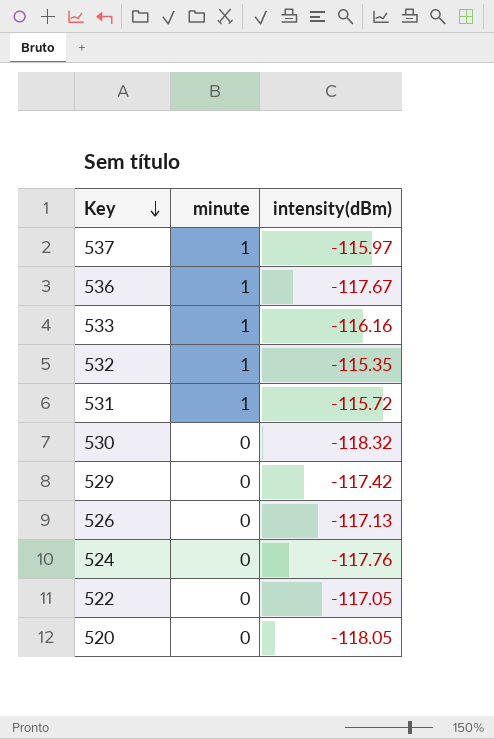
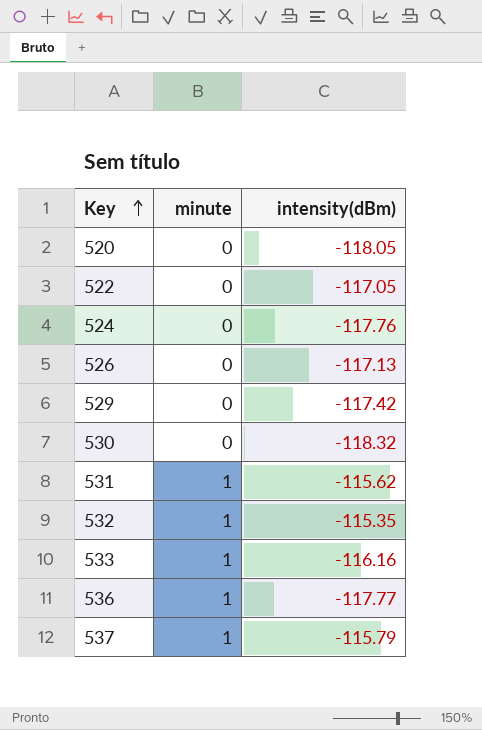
row order: Key descending -> Key ascending
531 | intensity(dBm): -115.72 -> -115.62
536 | intensity(dBm): -117.67 -> -117.77
537 | intensity(dBm): -115.97 -> -115.79

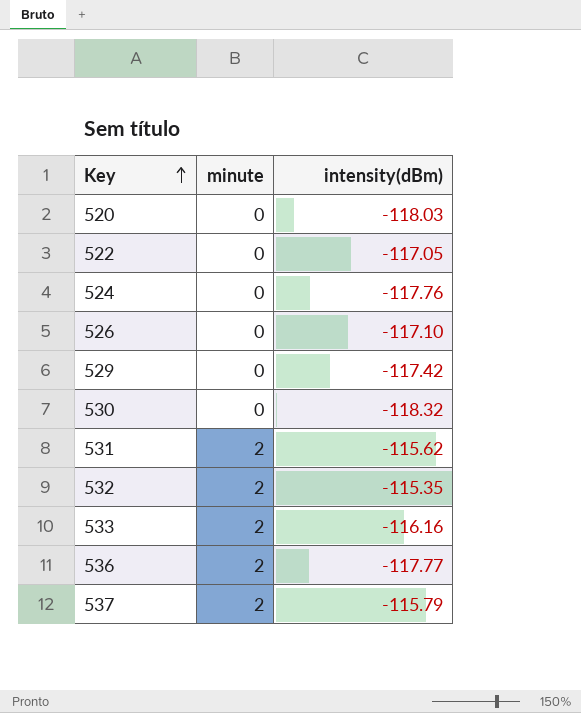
520 | intensity(dBm): -118.05 -> -118.03
526 | intensity(dBm): -117.13 -> -117.10
531 | minute: 1 -> 2
532 | minute: 1 -> 2
533 | minute: 1 -> 2
536 | minute: 1 -> 2
537 | minute: 1 -> 2

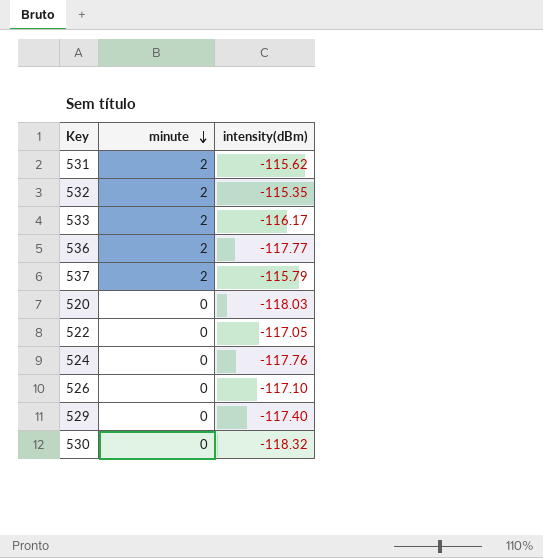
row order: Key ascending -> minute descending
533 | intensity(dBm): -116.16 -> -116.17
529 | intensity(dBm): -117.42 -> -117.40

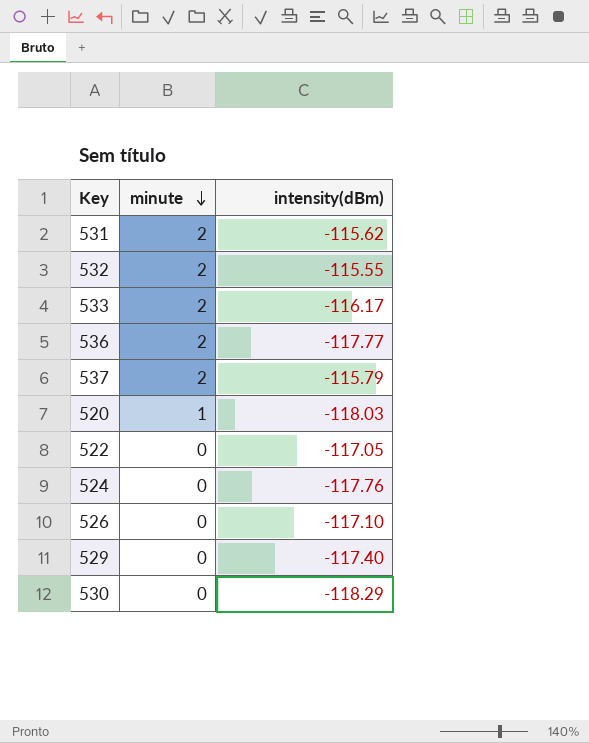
532 | intensity(dBm): -115.35 -> -115.55
520 | minute: 0 -> 1
530 | intensity(dBm): -118.32 -> -118.29

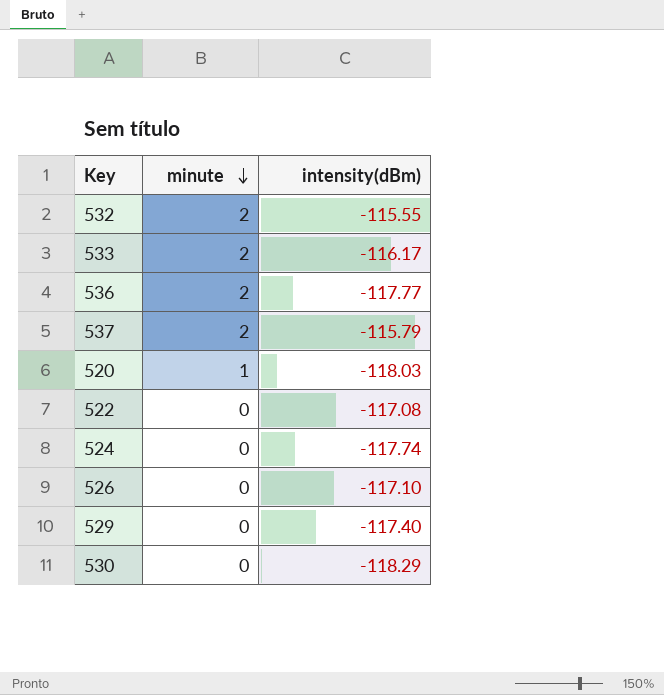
row 531: 2 | -115.62 -> none
522 | intensity(dBm): -117.05 -> -117.08
524 | intensity(dBm): -117.76 -> -117.74

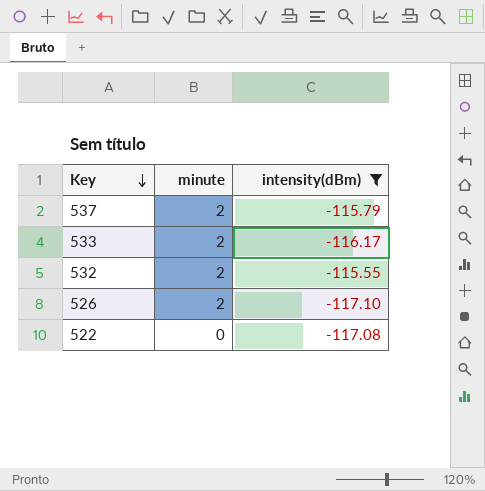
filter: none -> intensity(dBm) >= -117.10
row order: minute descending -> Key descending
526 | minute: 0 -> 2

